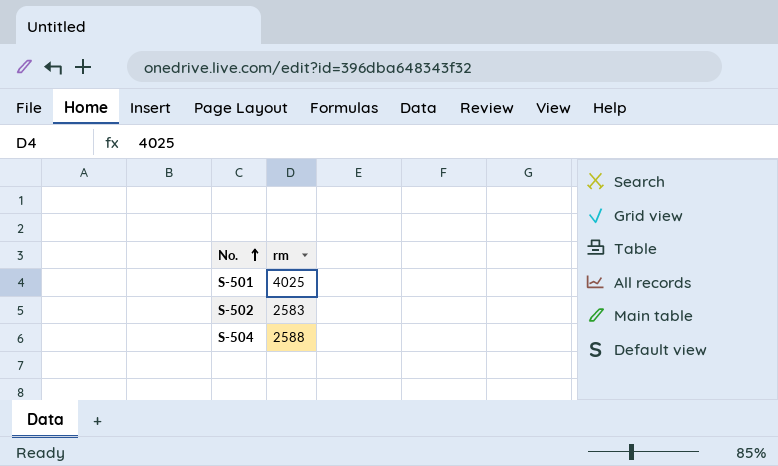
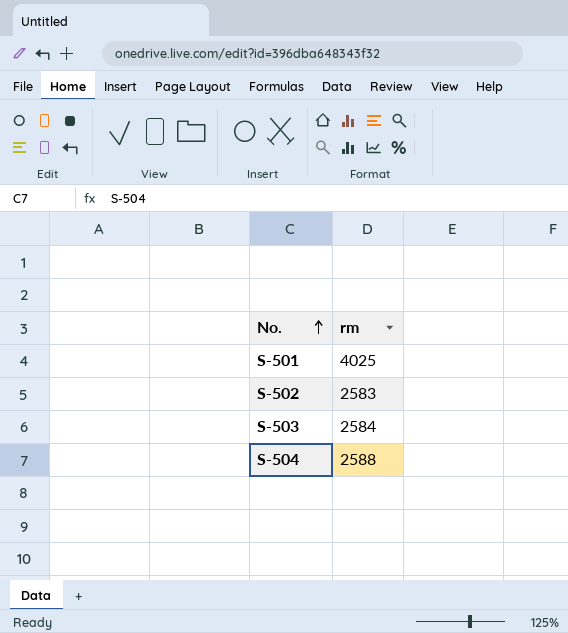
row S-503: none -> 2584

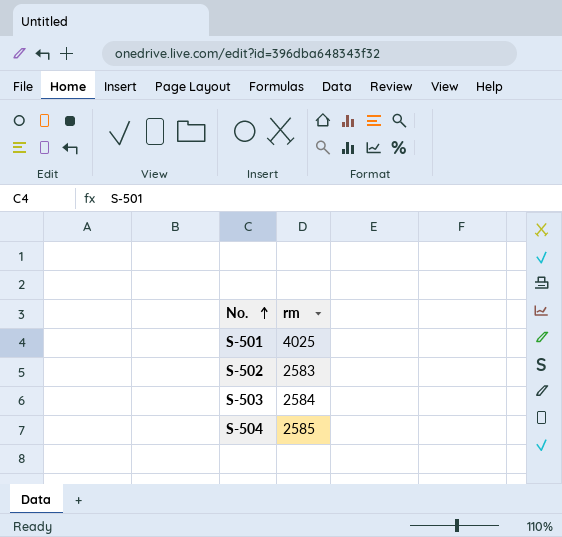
S-504 | rm: 2588 -> 2585

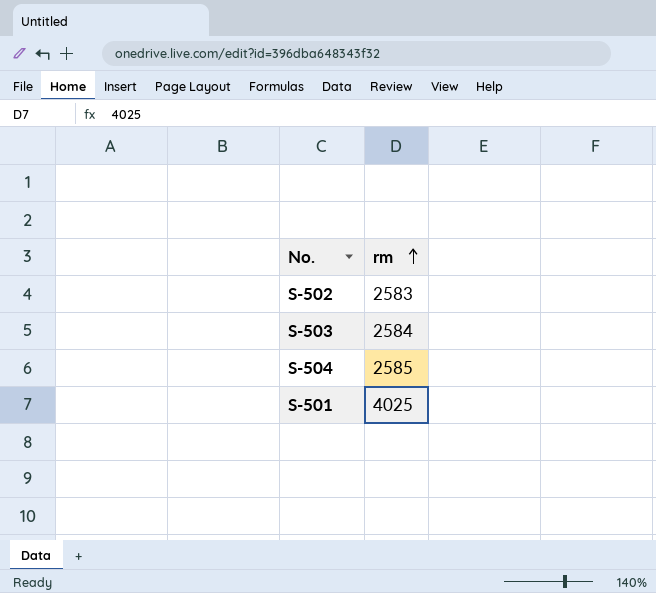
row order: No. ascending -> rm ascending

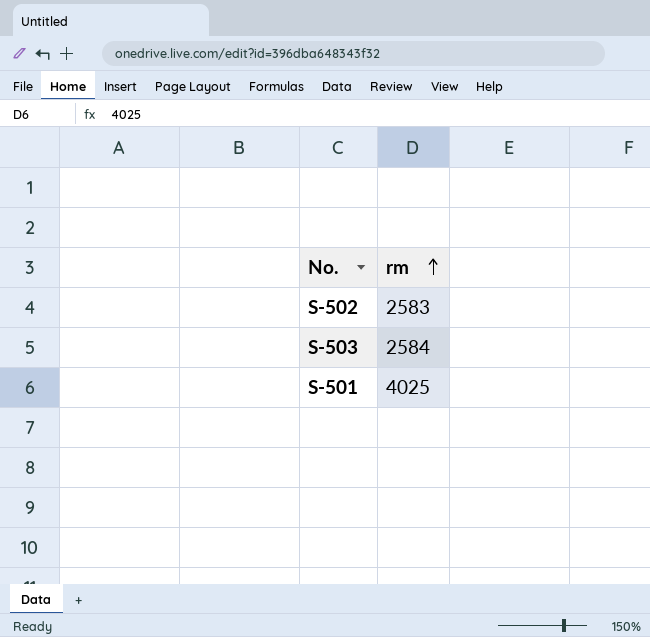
row S-504: 2585 -> none

